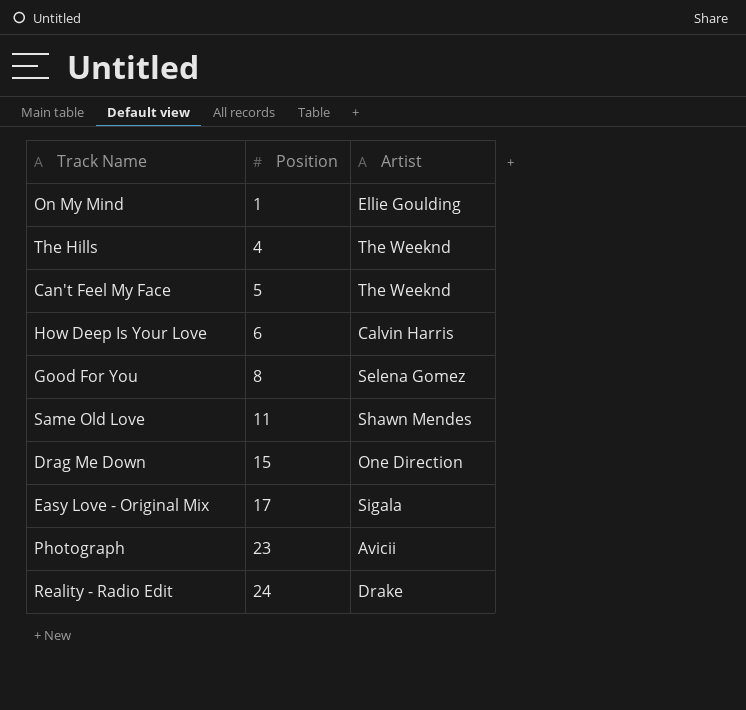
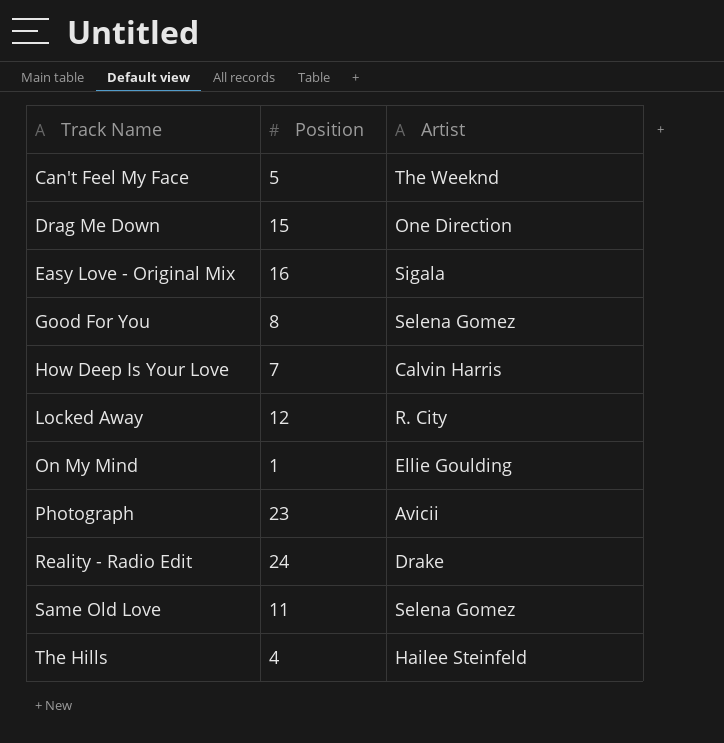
row order: Position ascending -> Track Name ascending
Easy Love - Original Mix | Position: 17 -> 16
How Deep Is Your Love | Position: 6 -> 7
row Locked Away: none -> 12 | R. City
Same Old Love | Artist: Shawn Mendes -> Selena Gomez
The Hills | Artist: The Weeknd -> Hailee Steinfeld

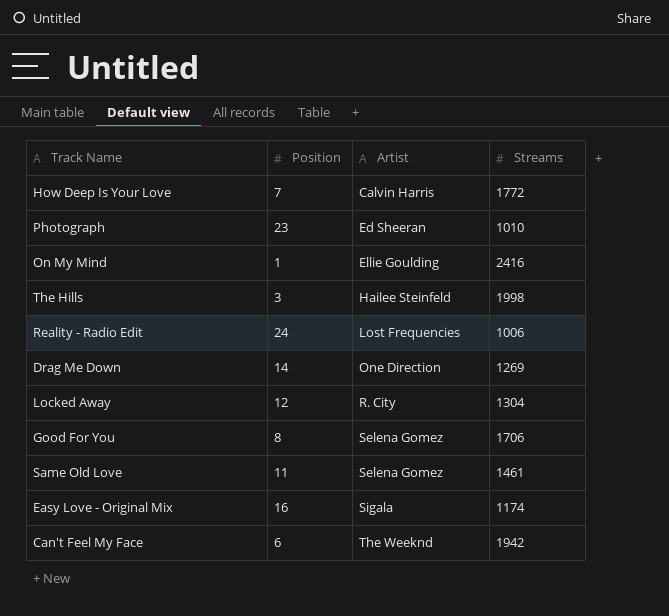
row order: Track Name ascending -> Artist ascending
column Streams | position: none -> 4
Photograph | Artist: Avicii -> Ed Sheeran
The Hills | Position: 4 -> 3
Reality - Radio Edit | Artist: Drake -> Lost Frequencies
Drag Me Down | Position: 15 -> 14
Can't Feel My Face | Position: 5 -> 6

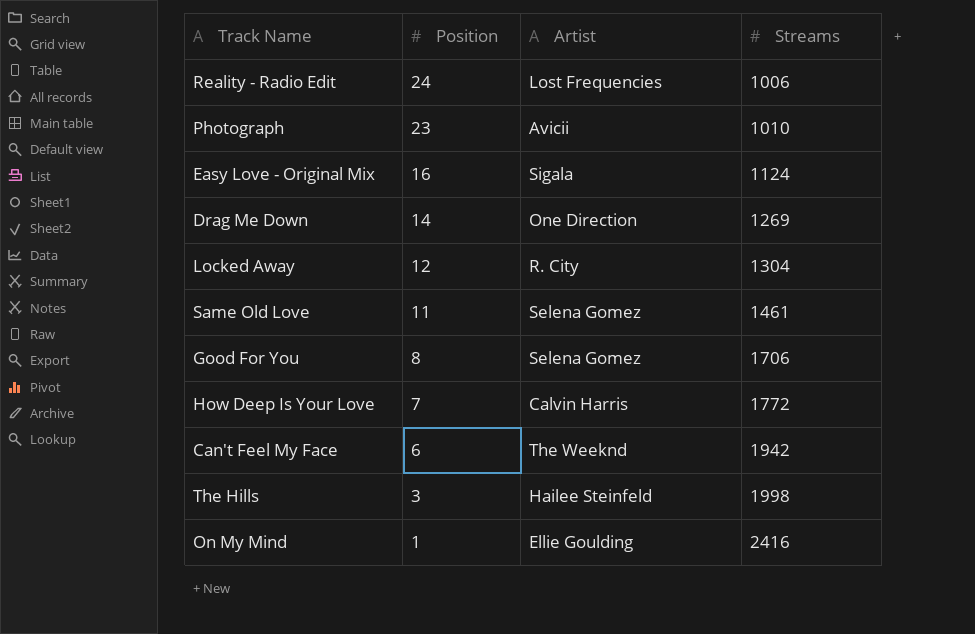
row order: Artist ascending -> Position descending
Photograph | Artist: Ed Sheeran -> Avicii
Easy Love - Original Mix | Streams: 1174 -> 1124

